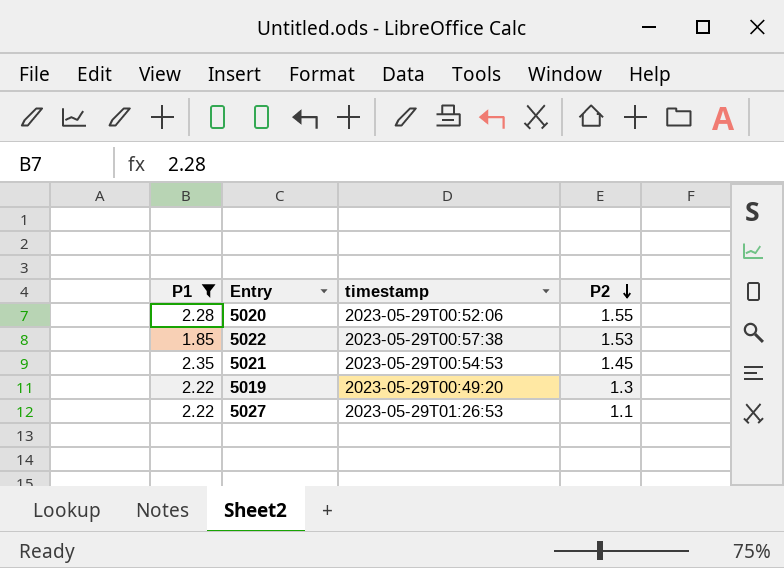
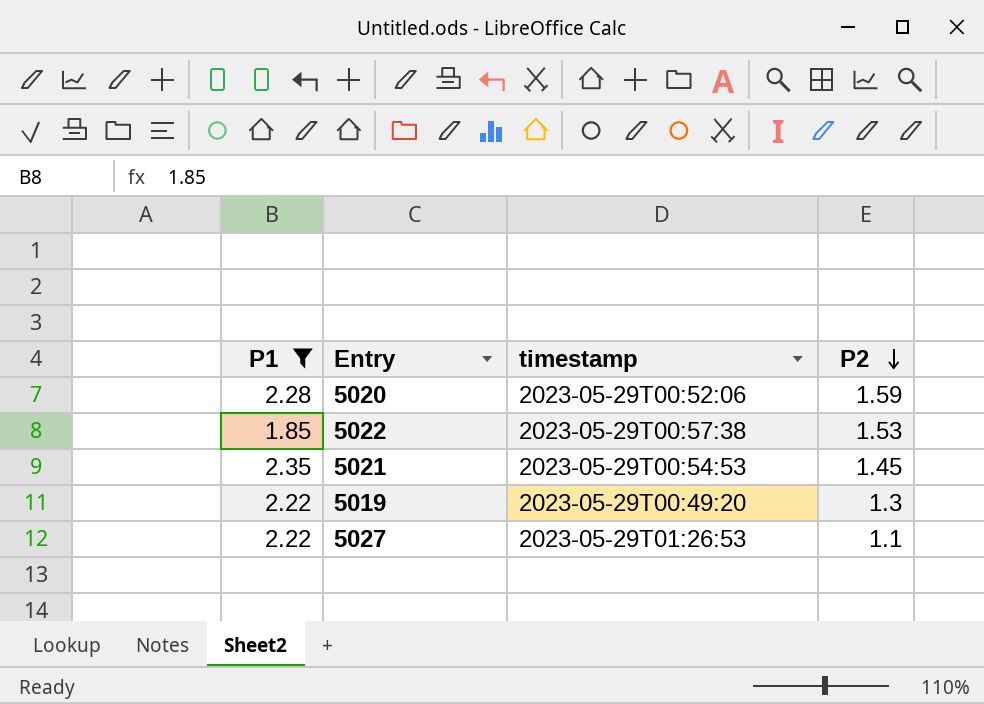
5020 | P2: 1.55 -> 1.59

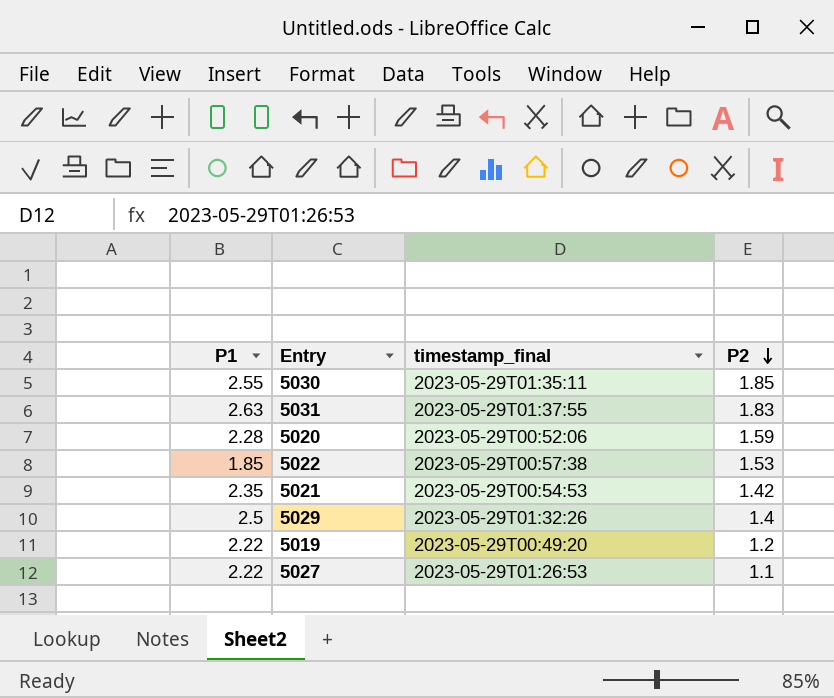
filter: P1 <= 2.35 -> none
column name: timestamp -> timestamp_final
5021 | P2: 1.45 -> 1.42
5019 | P2: 1.3 -> 1.2

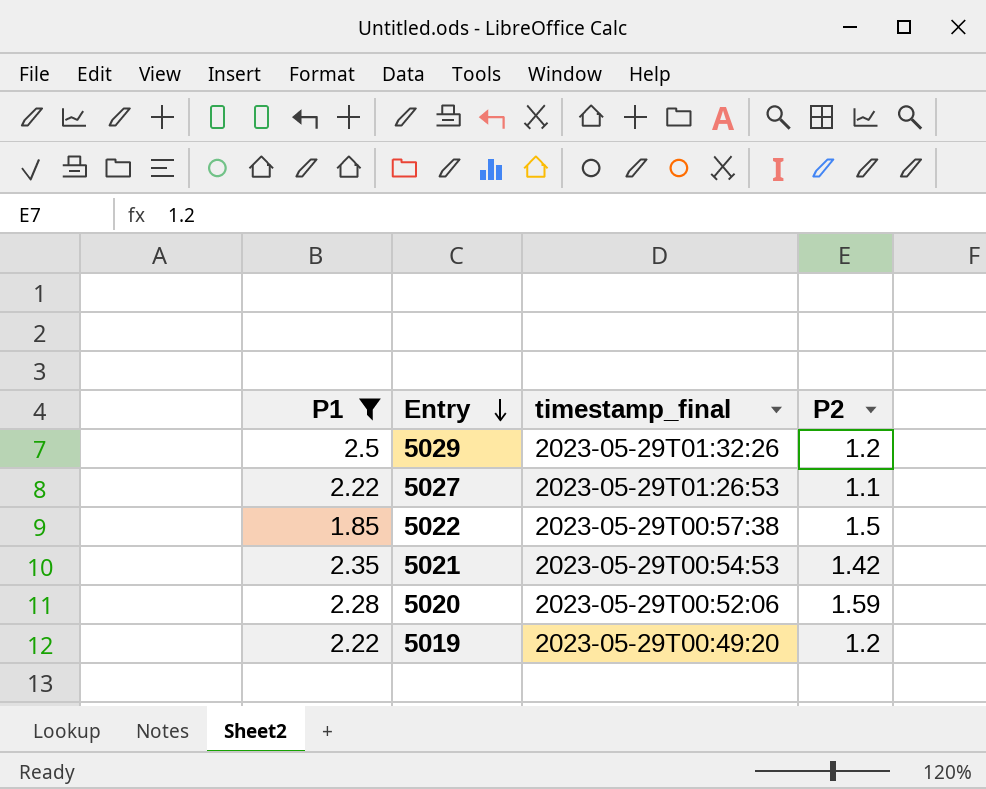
filter: none -> P1 <= 2.5
row order: P2 descending -> Entry descending
5029 | P2: 1.4 -> 1.2
5022 | P2: 1.53 -> 1.5

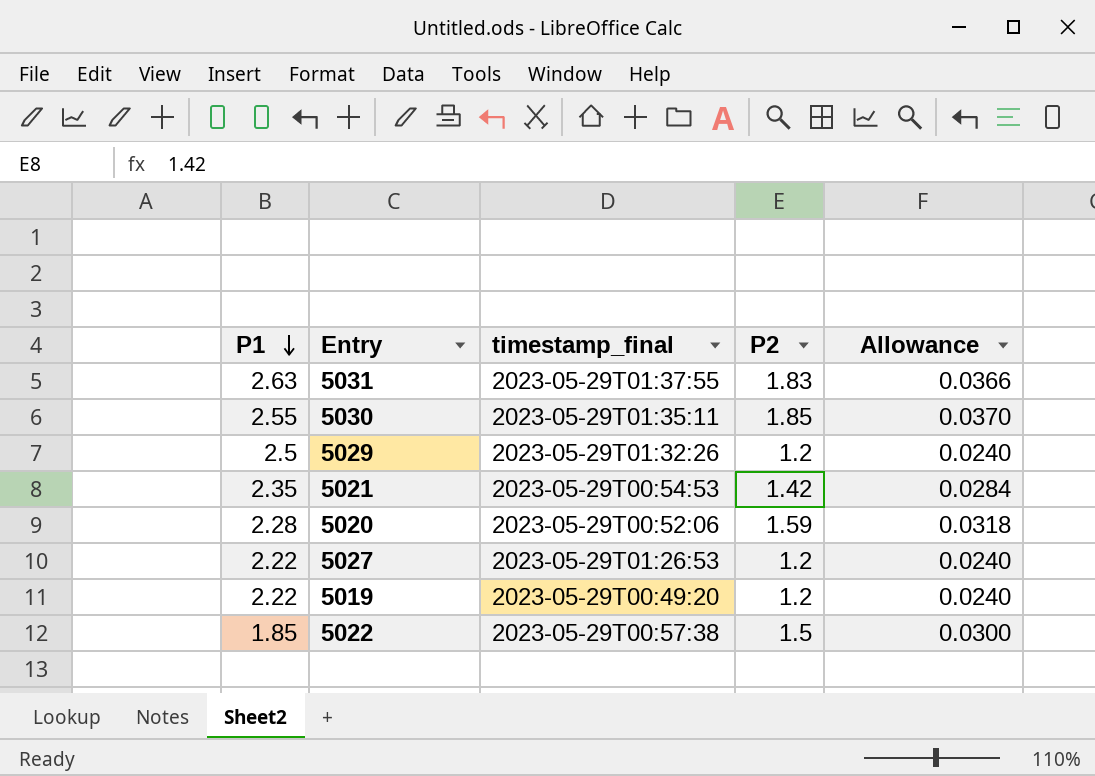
filter: P1 <= 2.5 -> none
row order: Entry descending -> P1 descending
column Allowance | formula: none -> [P2] * 0.02
5027 | P2: 1.1 -> 1.2

